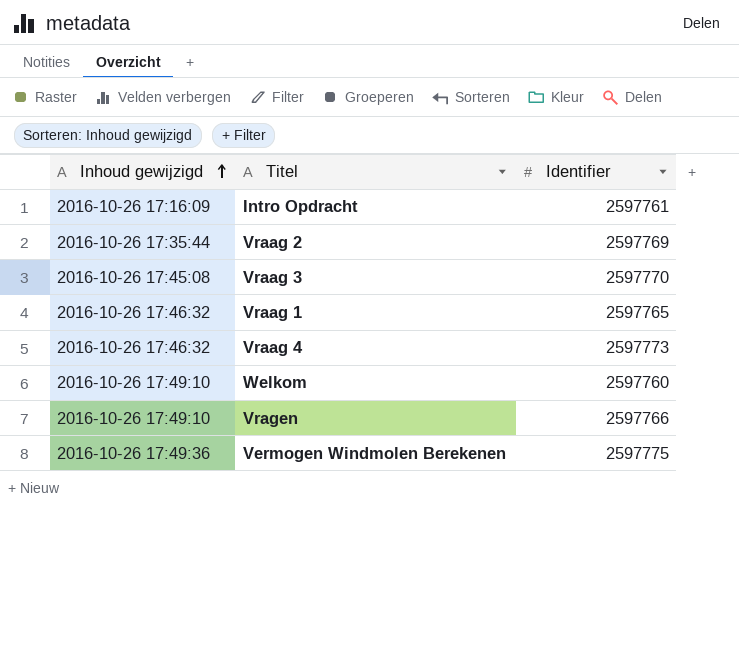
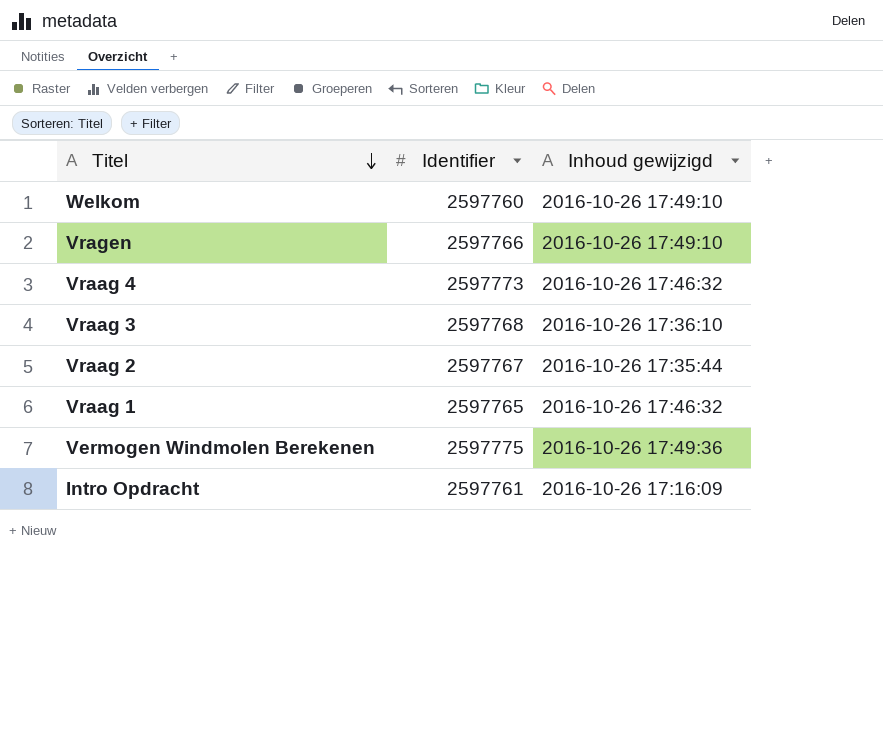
row order: Inhoud gewijzigd ascending -> Titel descending
column Inhoud gewijzigd | position: 1 -> 3
Vraag 3 | Identifier: 2597770 -> 2597768
Vraag 3 | Inhoud gewijzigd: 2016-10-26 17:45:08 -> 2016-10-26 17:36:10
Vraag 2 | Identifier: 2597769 -> 2597767

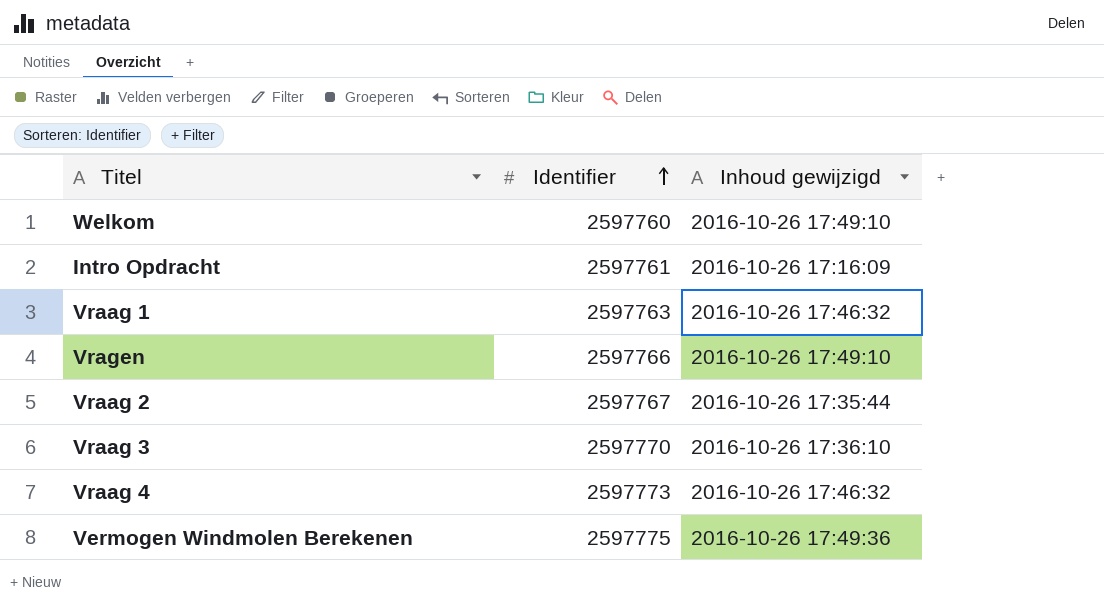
row order: Titel descending -> Identifier ascending
Vraag 1 | Identifier: 2597765 -> 2597763
Vraag 3 | Identifier: 2597768 -> 2597770

